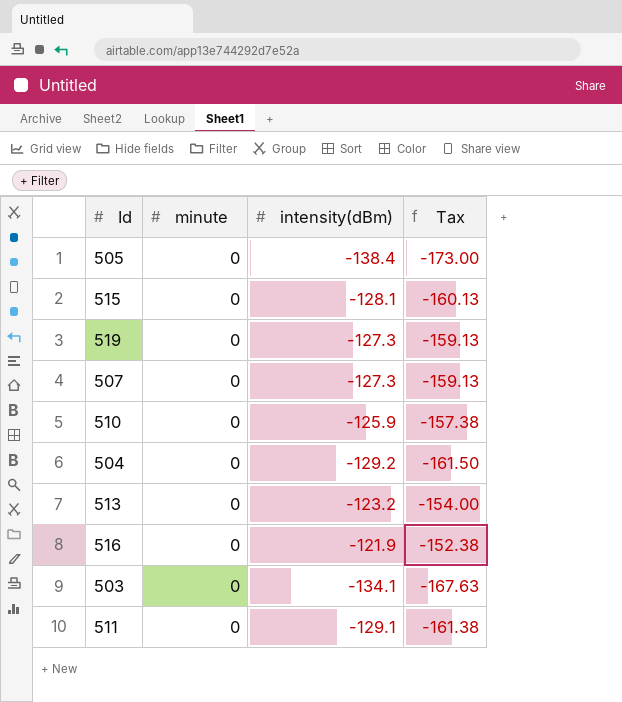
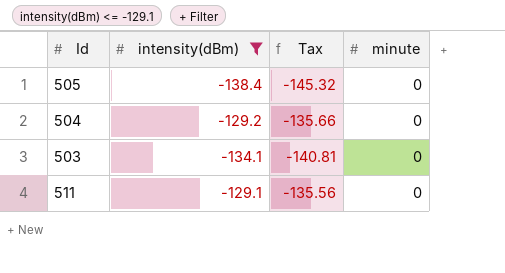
filter: none -> intensity(dBm) <= -129.1
column Tax | formula: [intensity(dBm)] * 1.25 -> [intensity(dBm)] * 1.05
column minute | position: 2 -> 4

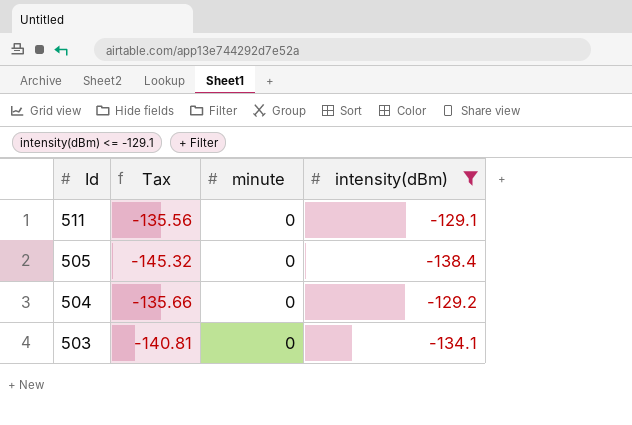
row order: none -> Id descending
column intensity(dBm) | position: 2 -> 4

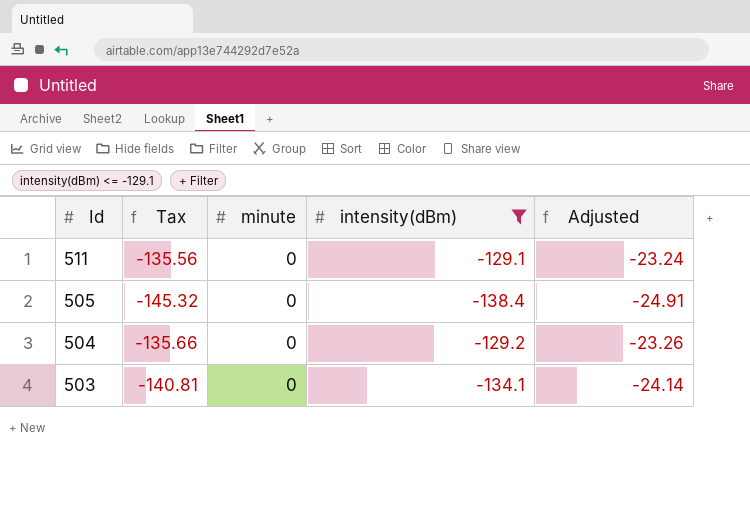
column Adjusted | formula: none -> [intensity(dBm)] * 0.18

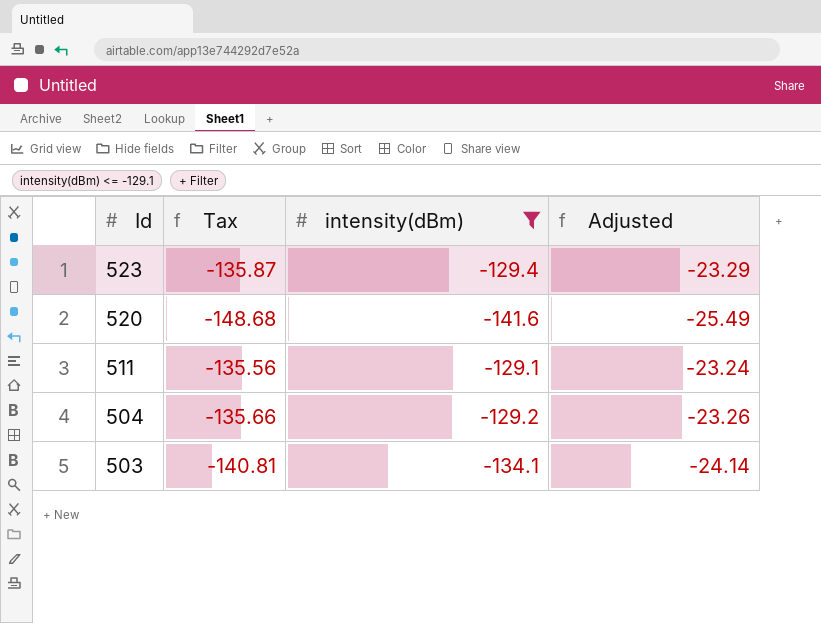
column minute | position: 3 -> none
row 505: -145.32 | 0 | -138.4 | -24.91 -> none
row 523: none -> -135.87 | -129.4 | -23.29
row 520: none -> -148.68 | -141.6 | -25.49

